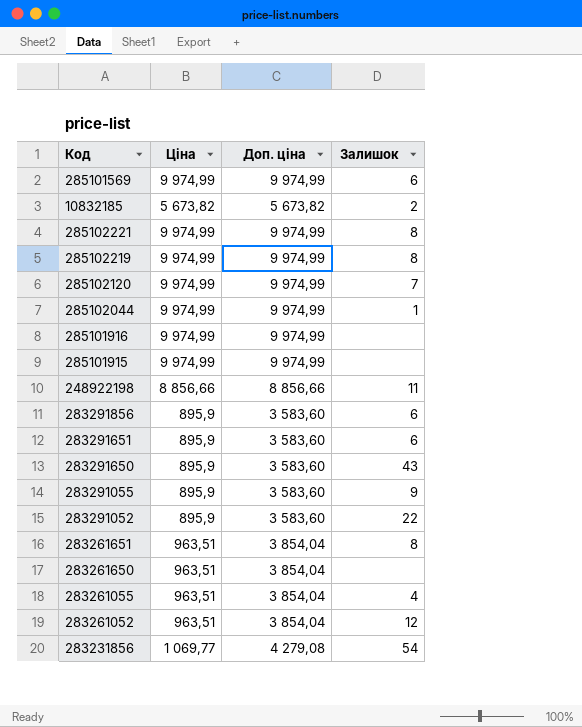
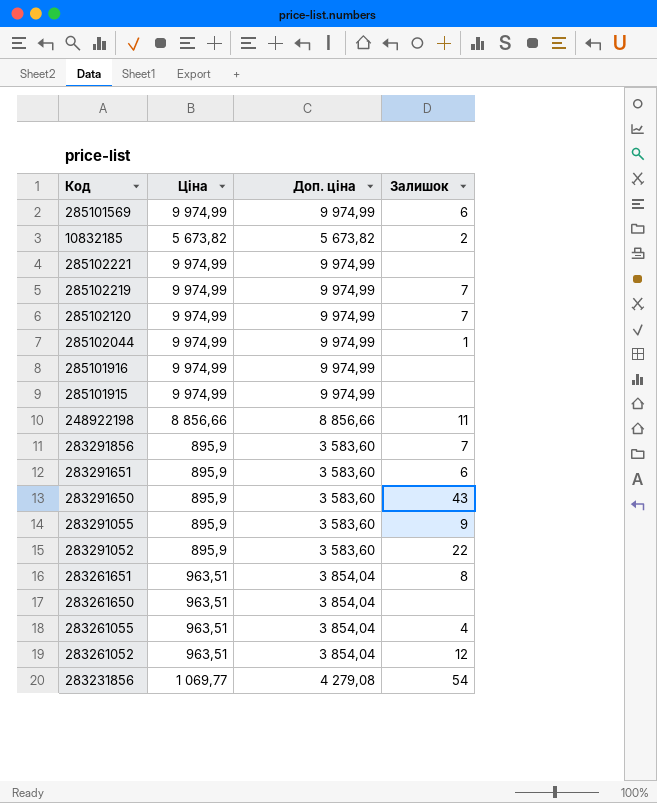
285102221 | Залишок: 8 -> none
285102219 | Залишок: 8 -> 7
283291856 | Залишок: 6 -> 7

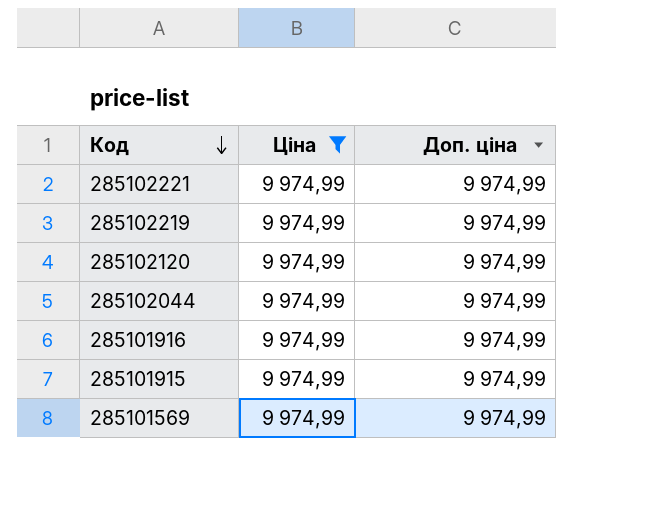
filter: none -> Ціна = 9 974,99
row order: none -> Код descending
column Залишок | position: 4 -> none

